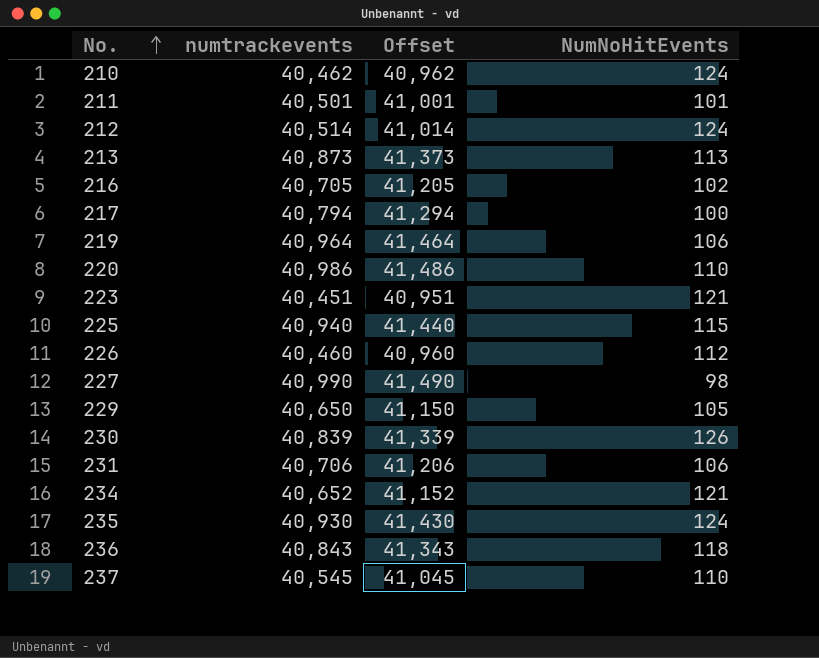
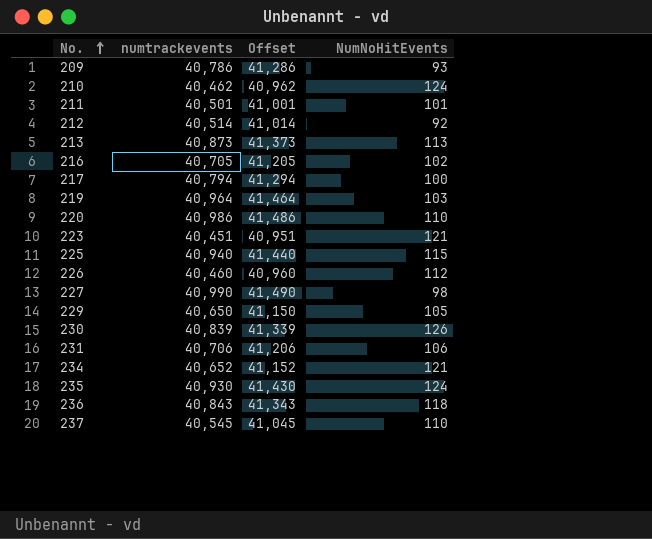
row 209: none -> 40,786 | 41,286 | 93
212 | NumNoHitEvents: 124 -> 92
219 | NumNoHitEvents: 106 -> 103

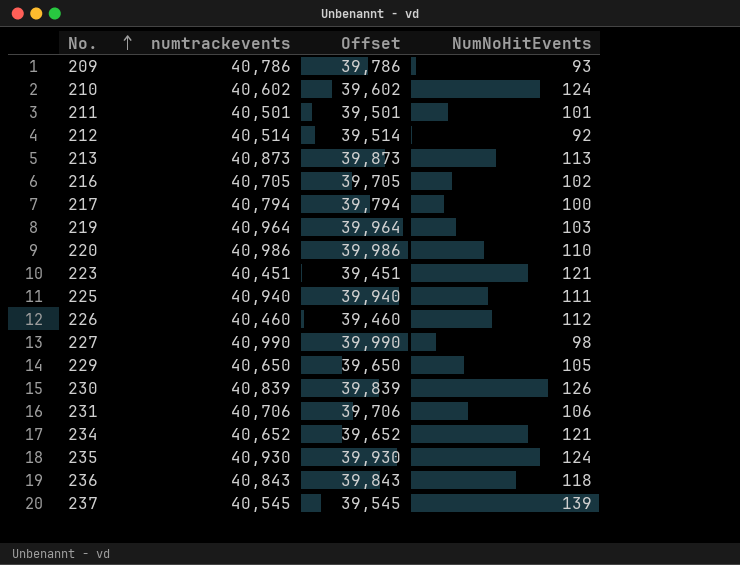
column Offset | formula: [numtrackevents] + 500 -> [numtrackevents] - 1000
210 | numtrackevents: 40,462 -> 40,602
225 | NumNoHitEvents: 115 -> 111
237 | NumNoHitEvents: 110 -> 139

